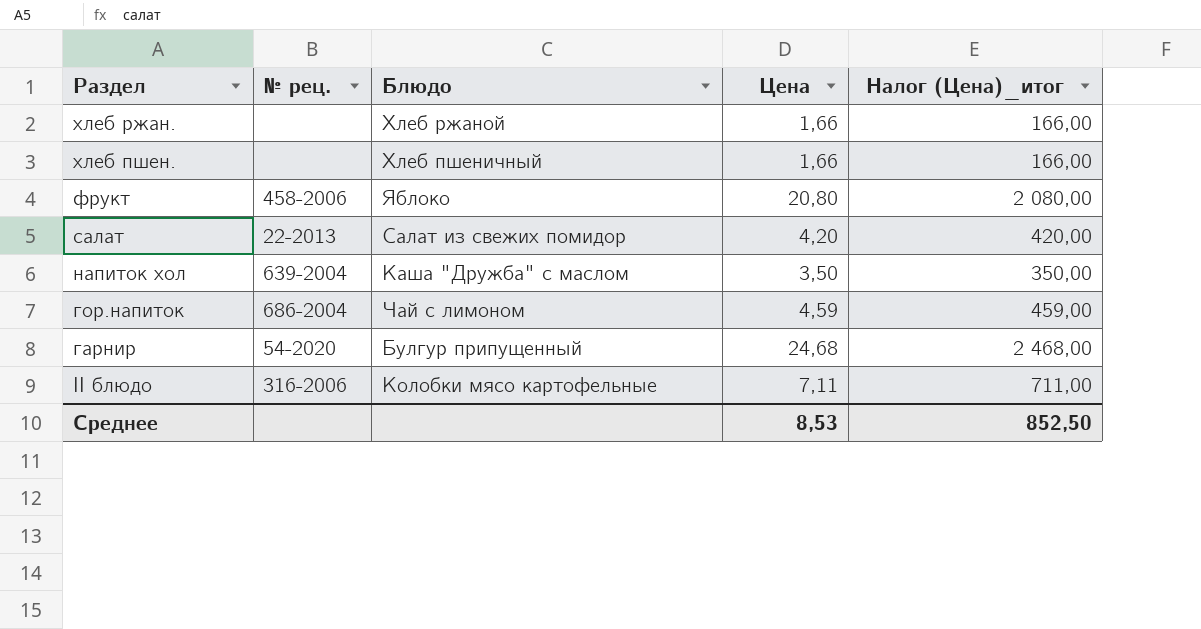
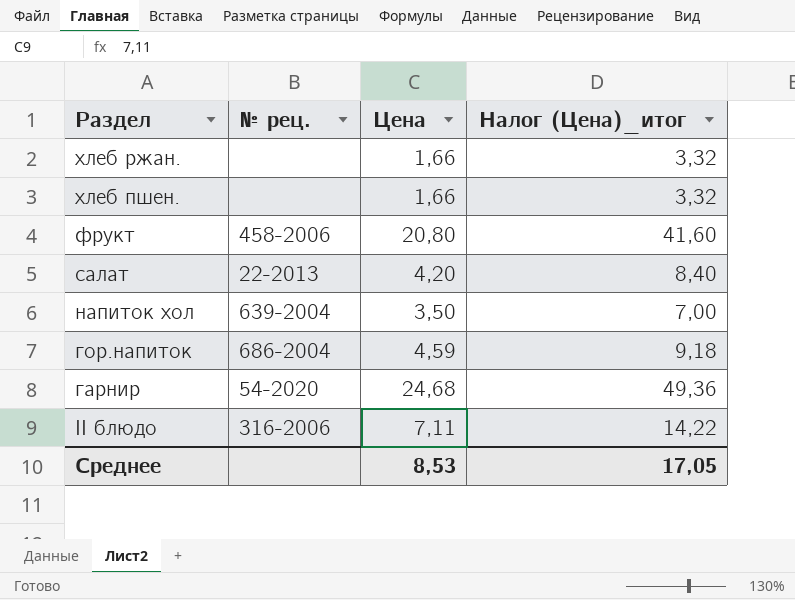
column Блюдо | position: 3 -> none
column Налог (Цена)_итог | formula: [Цена] * 100 -> [Цена] * 2
Среднее | Налог (Цена)_итог: 852,50 -> 17,05

